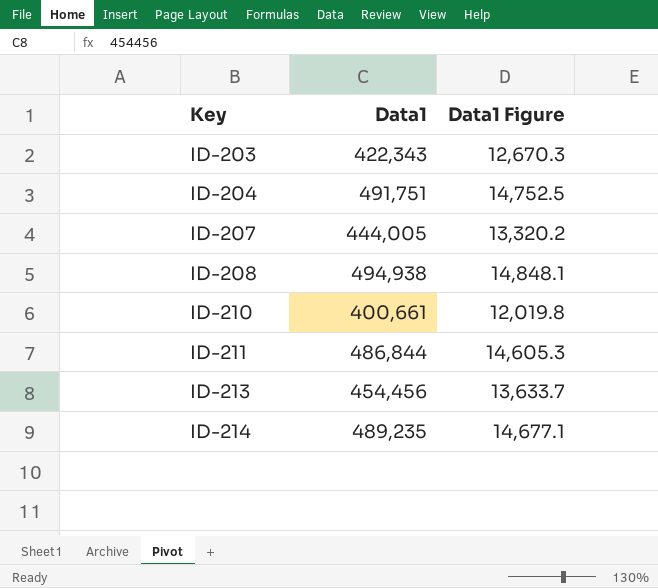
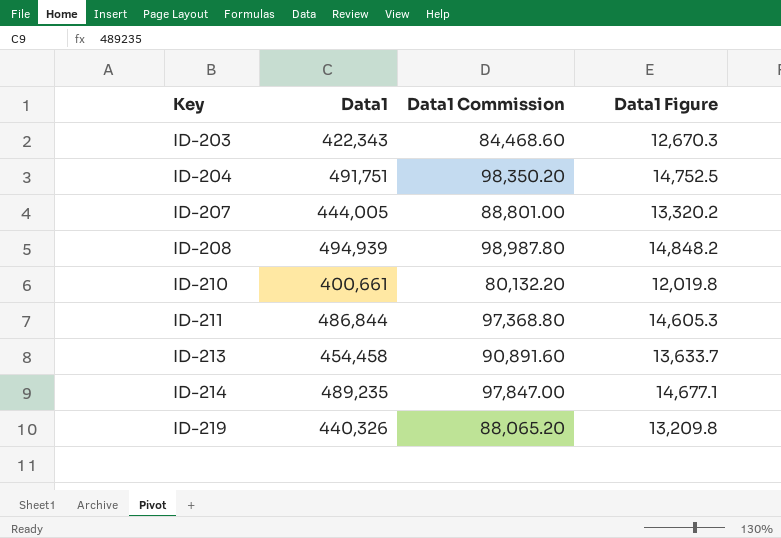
column Data1 Commission | formula: none -> [Data1] * 0.2
ID-208 | Data1: 494,938 -> 494,939
ID-208 | Data1 Figure: 14,848.1 -> 14,848.2
ID-213 | Data1: 454,456 -> 454,458
row ID-219: none -> 440,326 | 88,065.20 | 13,209.8

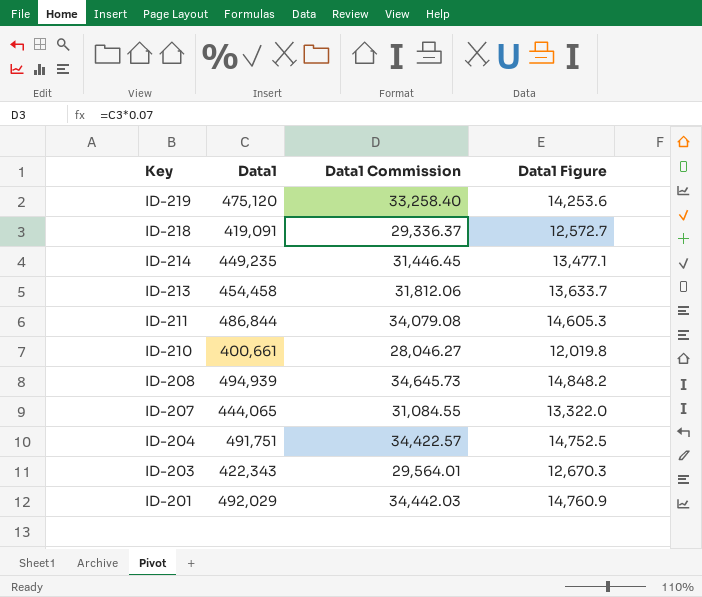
row order: Key ascending -> Key descending
column Data1 Commission | formula: [Data1] * 0.2 -> [Data1] * 0.07
ID-219 | Data1: 440,326 -> 475,120
ID-219 | Data1 Figure: 13,209.8 -> 14,253.6
row ID-218: none -> 419,091 | 29,336.37 | 12,572.7
ID-214 | Data1: 489,235 -> 449,235
ID-214 | Data1 Figure: 14,677.1 -> 13,477.1
ID-207 | Data1: 444,005 -> 444,065
ID-207 | Data1 Figure: 13,320.2 -> 13,322.0
row ID-201: none -> 492,029 | 34,442.03 | 14,760.9

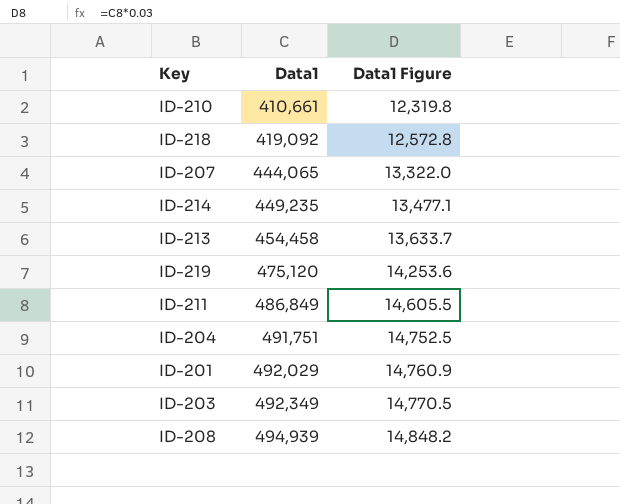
row order: Key descending -> Data1 ascending
column Data1 Commission | formula: [Data1] * 0.07 -> none
ID-210 | Data1: 400,661 -> 410,661
ID-210 | Data1 Figure: 12,019.8 -> 12,319.8
ID-218 | Data1: 419,091 -> 419,092
ID-218 | Data1 Figure: 12,572.7 -> 12,572.8
ID-211 | Data1: 486,844 -> 486,849
ID-211 | Data1 Figure: 14,605.3 -> 14,605.5
ID-203 | Data1: 422,343 -> 492,349
ID-203 | Data1 Figure: 12,670.3 -> 14,770.5

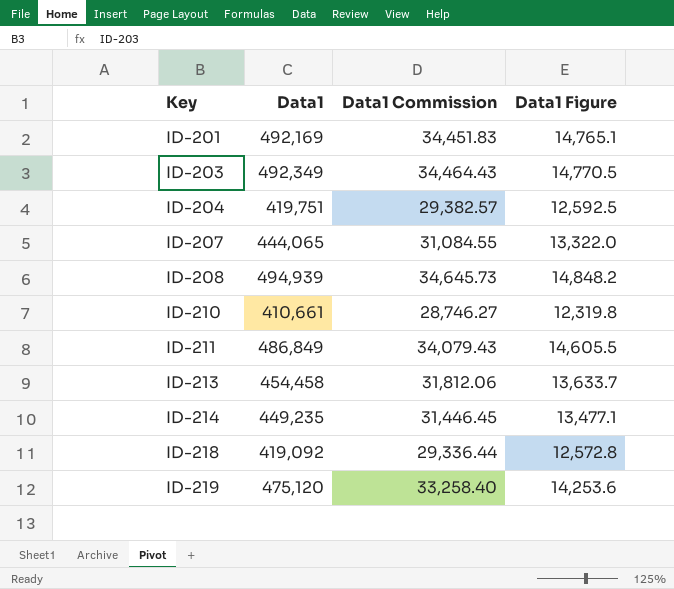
row order: Data1 ascending -> Key ascending
column Data1 Commission | formula: none -> [Data1] * 0.07
ID-201 | Data1: 492,029 -> 492,169
ID-201 | Data1 Figure: 14,760.9 -> 14,765.1
ID-204 | Data1: 491,751 -> 419,751
ID-204 | Data1 Figure: 14,752.5 -> 12,592.5

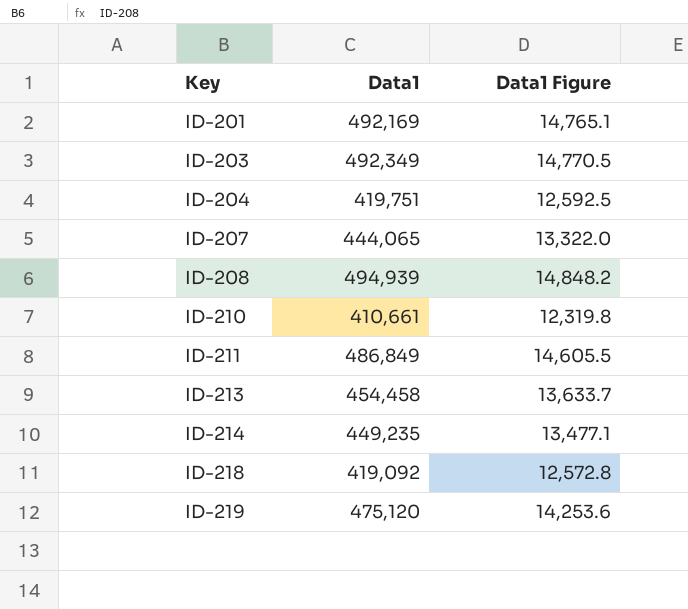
column Data1 Commission | formula: [Data1] * 0.07 -> none

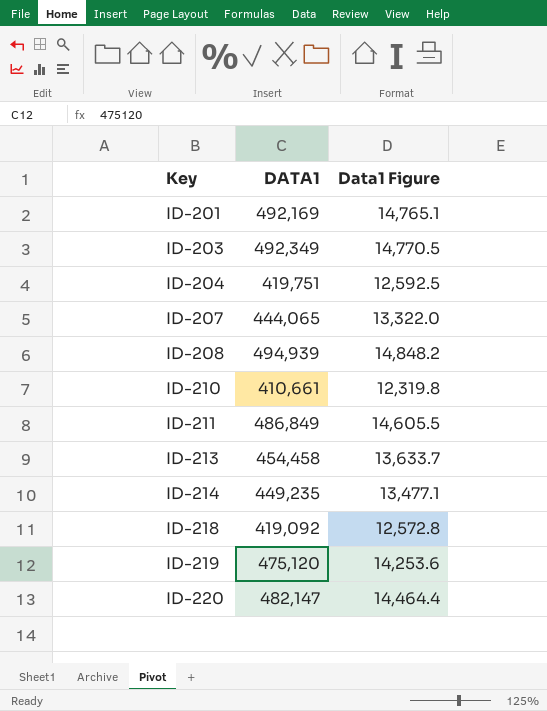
column name: Data1 -> DATA1
row ID-220: none -> 482,147 | 14,464.4

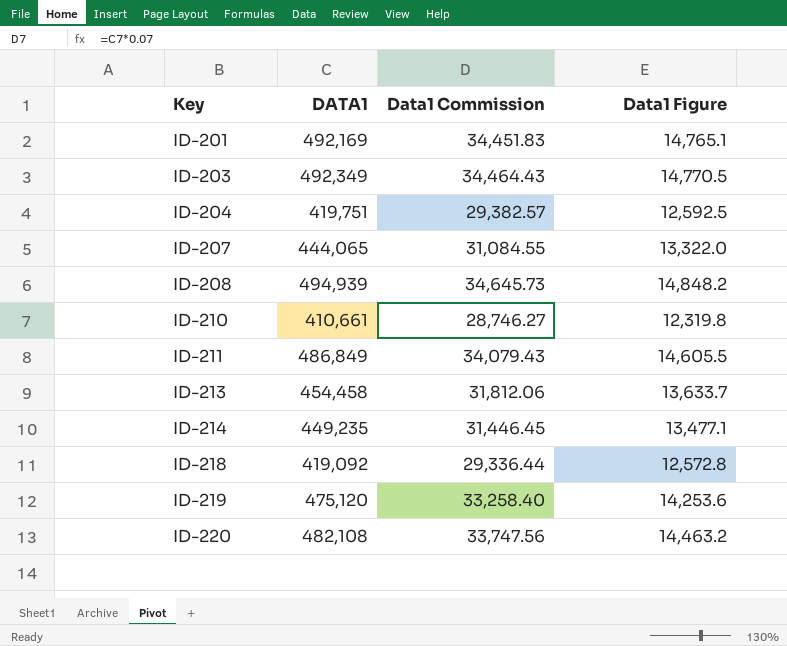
column Data1 Commission | formula: none -> [DATA1] * 0.07
ID-220 | DATA1: 482,147 -> 482,108
ID-220 | Data1 Figure: 14,464.4 -> 14,463.2

